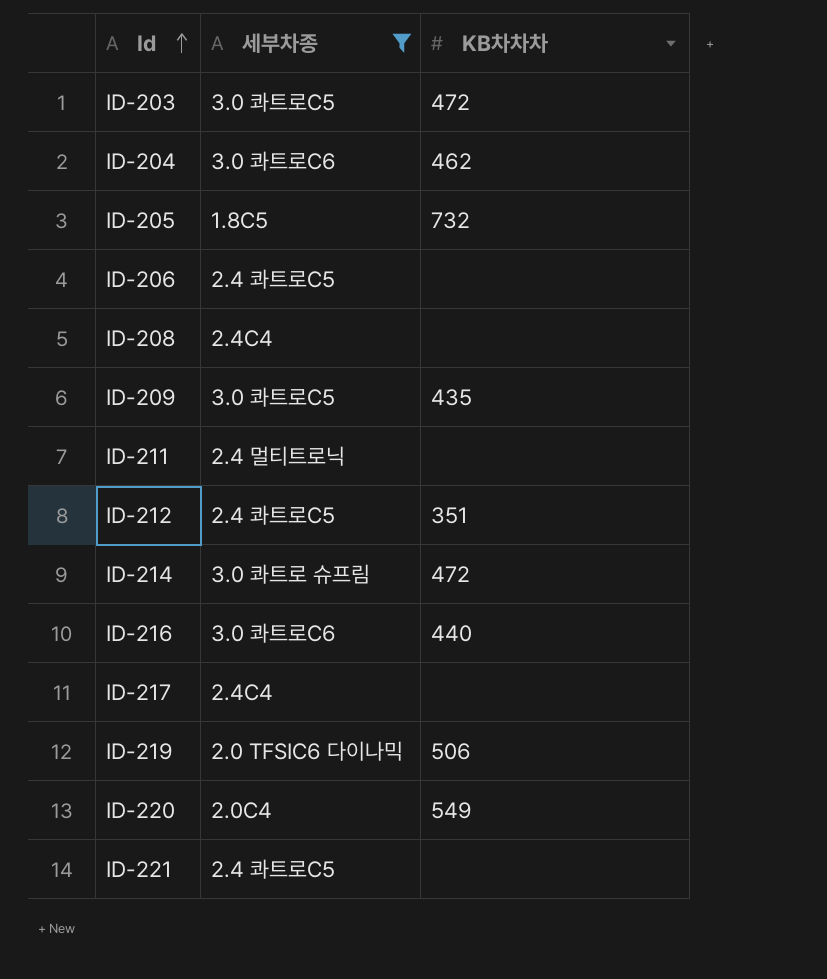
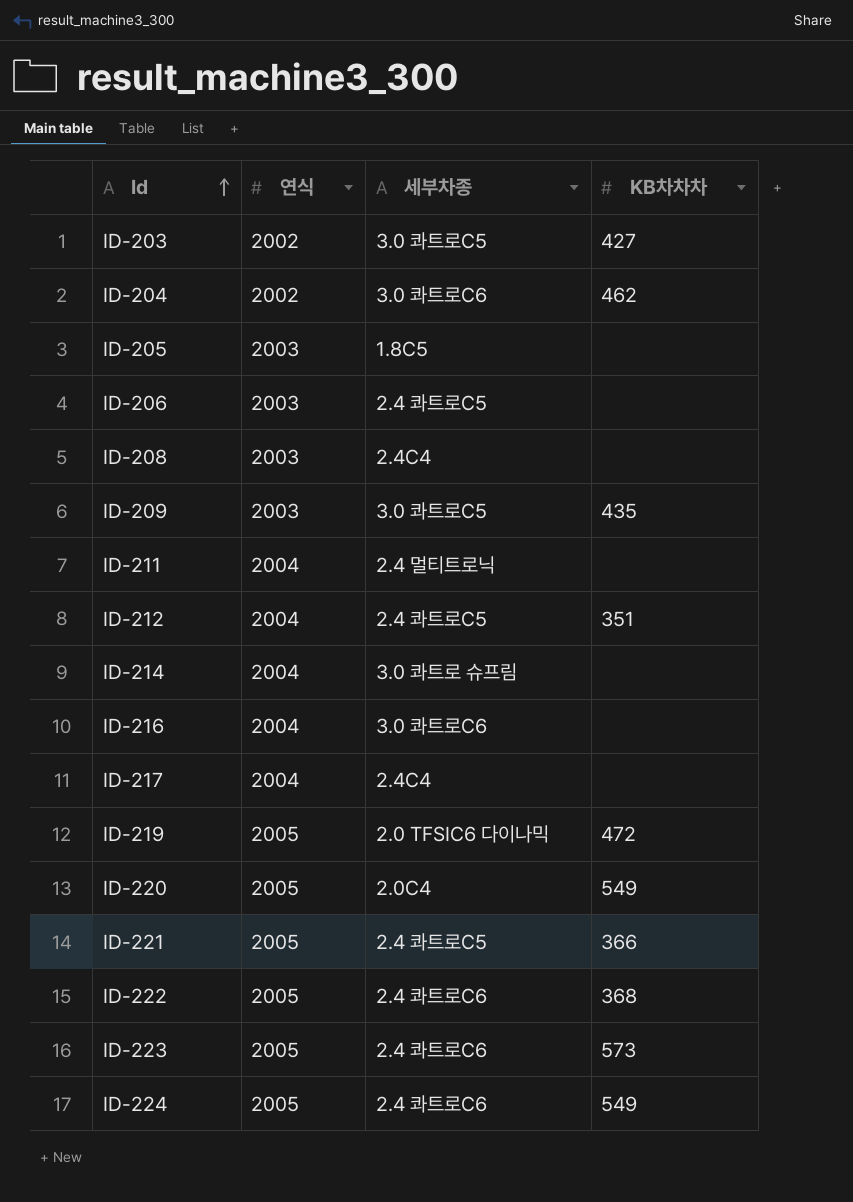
filter: 세부차종 != 2.4 콰트로C6 -> none
column 연식 | position: none -> 2
ID-203 | KB차차차: 472 -> 427
ID-205 | KB차차차: 732 -> none
ID-214 | KB차차차: 472 -> none
ID-216 | KB차차차: 440 -> none
ID-219 | KB차차차: 506 -> 472
ID-221 | KB차차차: none -> 366

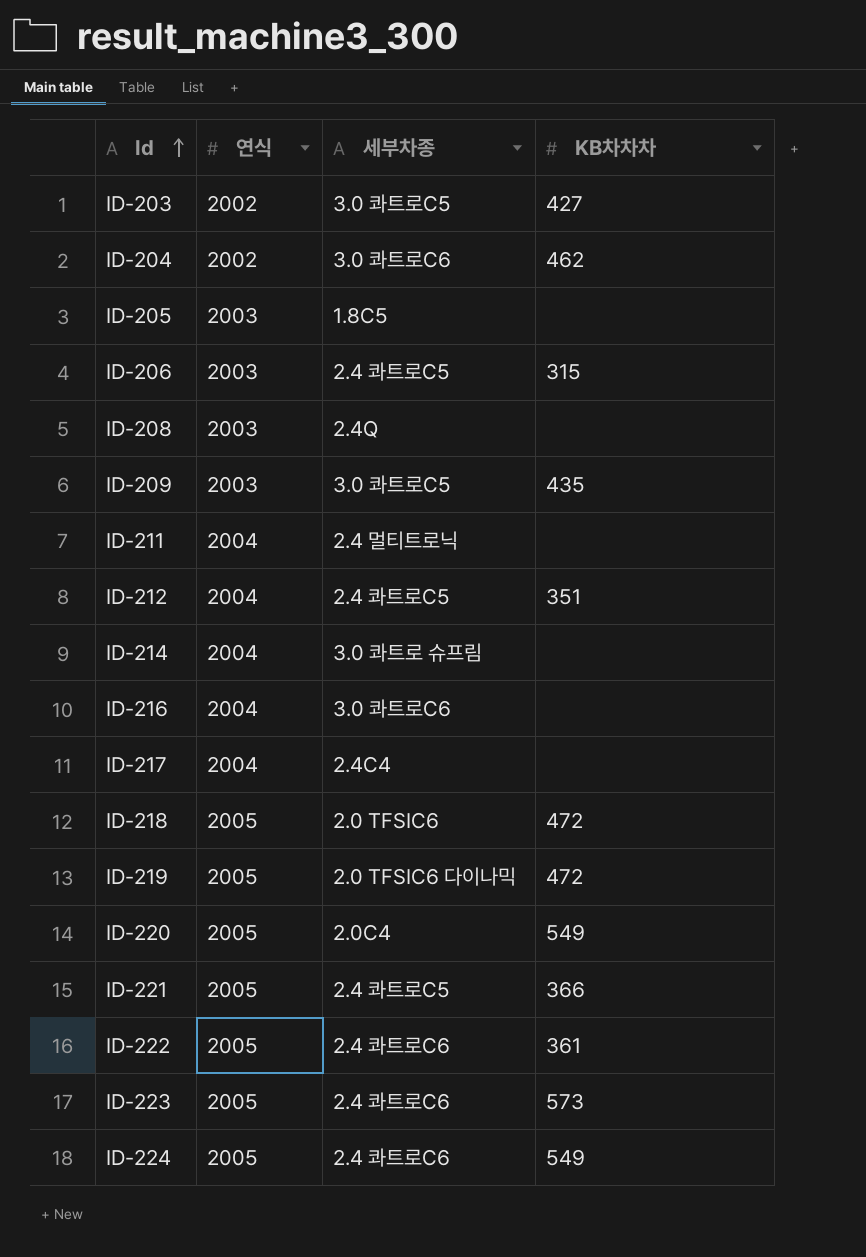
ID-206 | KB차차차: none -> 315
ID-208 | 세부차종: 2.4C4 -> 2.4Q
row ID-218: none -> 2005 | 2.0 TFSIC6 | 472
ID-222 | KB차차차: 368 -> 361

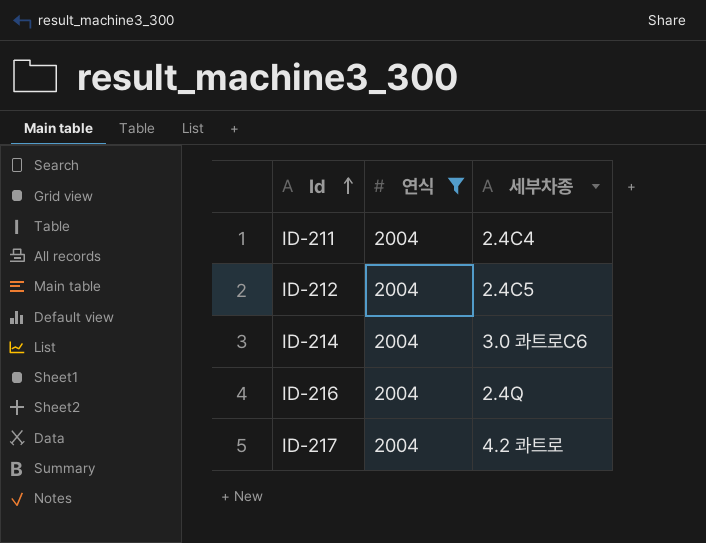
filter: none -> 연식 = 2004
column KB차차차 | position: 4 -> none
ID-211 | 세부차종: 2.4 멀티트로닉 -> 2.4C4
ID-212 | 세부차종: 2.4 콰트로C5 -> 2.4C5
ID-214 | 세부차종: 3.0 콰트로 슈프림 -> 3.0 콰트로C6
ID-216 | 세부차종: 3.0 콰트로C6 -> 2.4Q
ID-217 | 세부차종: 2.4C4 -> 4.2 콰트로

